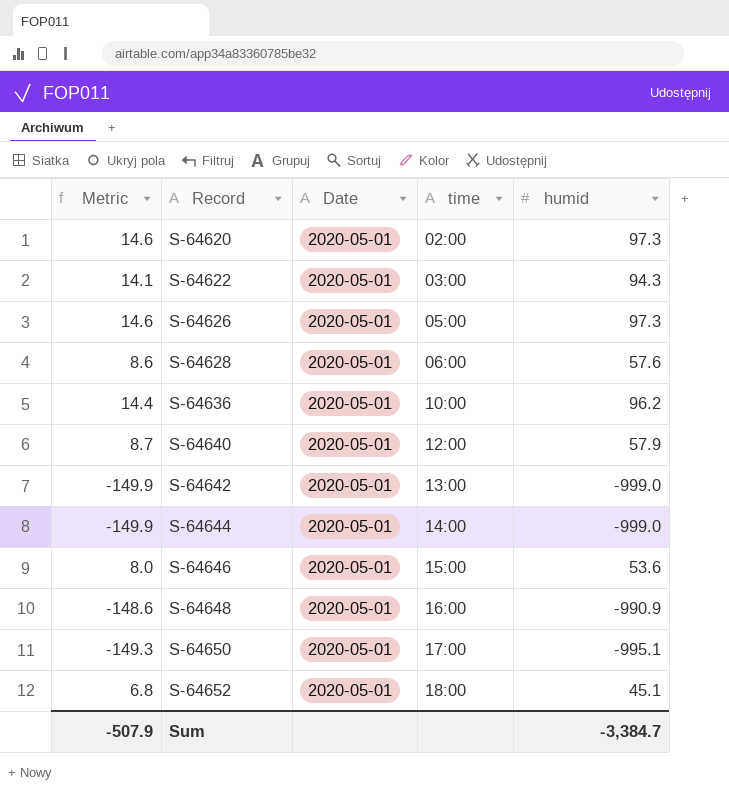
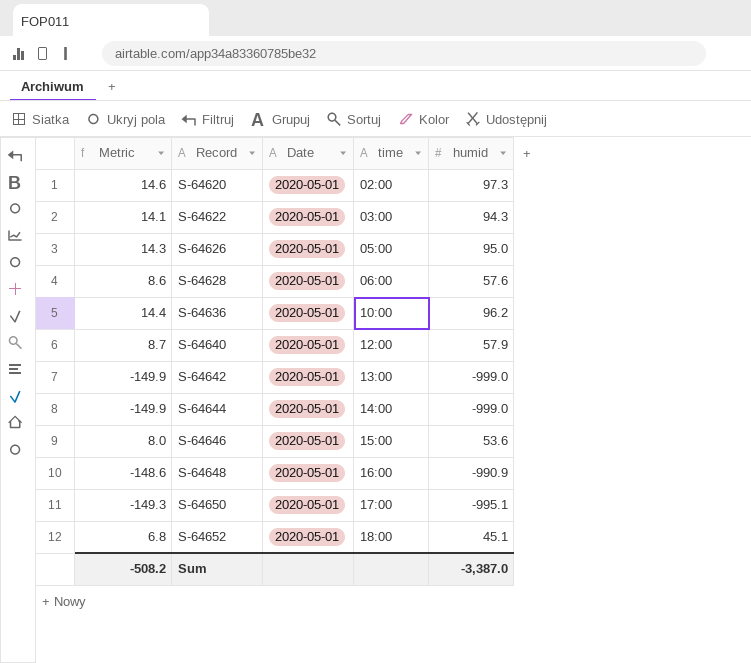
S-64626 | Metric: 14.6 -> 14.3
S-64626 | humid: 97.3 -> 95.0
Sum | Metric: -507.9 -> -508.2
Sum | humid: -3,384.7 -> -3,387.0

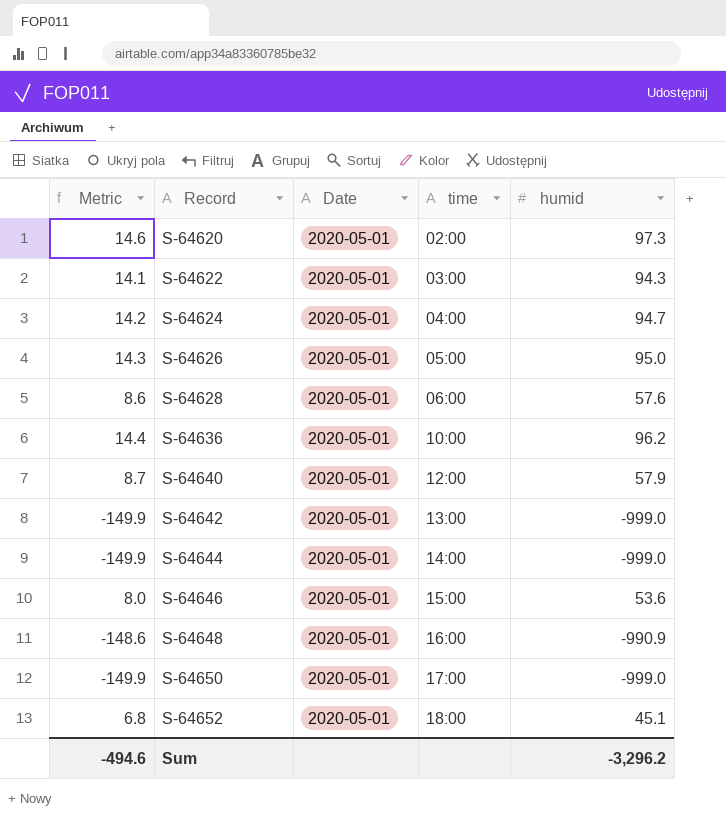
row S-64624: none -> 14.2 | 2020-05-01 | 04:00 | 94.7
S-64650 | Metric: -149.3 -> -149.9
S-64650 | humid: -995.1 -> -999.0
Sum | Metric: -508.2 -> -494.6
Sum | humid: -3,387.0 -> -3,296.2

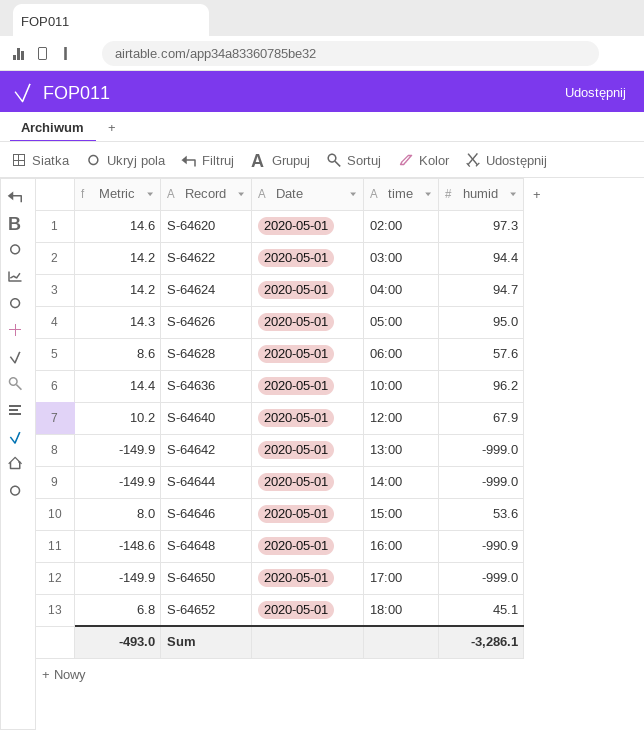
S-64622 | Metric: 14.1 -> 14.2
S-64622 | humid: 94.3 -> 94.4
S-64640 | Metric: 8.7 -> 10.2
S-64640 | humid: 57.9 -> 67.9
Sum | Metric: -494.6 -> -493.0
Sum | humid: -3,296.2 -> -3,286.1

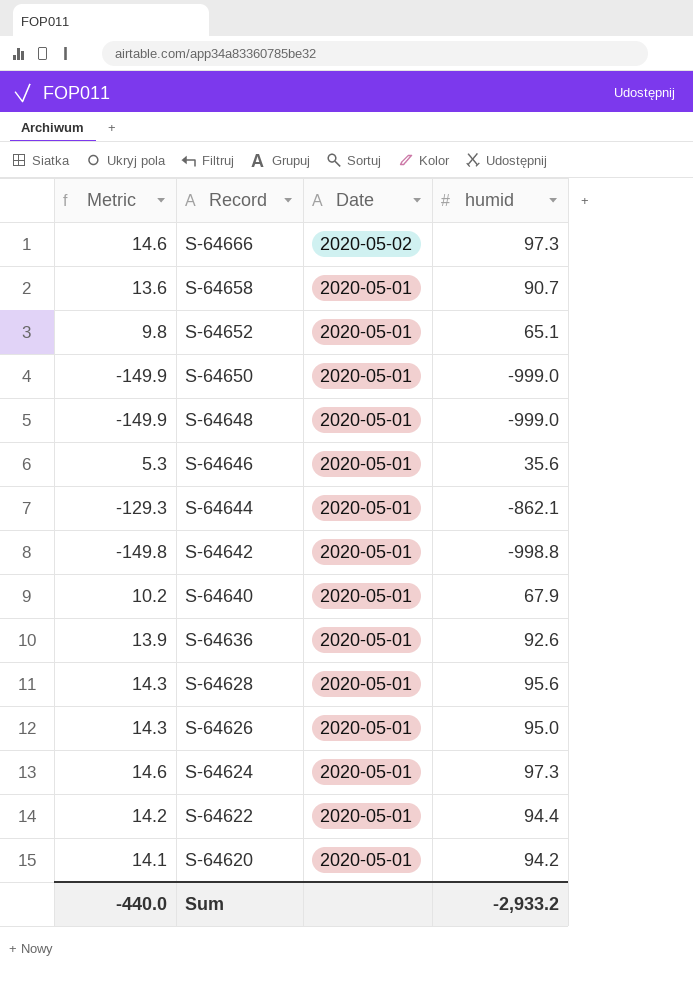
row order: Record ascending -> Record descending
column time | position: 4 -> none
row S-64666: none -> 14.6 | 2020-05-02 | 97.3
row S-64658: none -> 13.6 | 2020-05-01 | 90.7
S-64652 | Metric: 6.8 -> 9.8
S-64652 | humid: 45.1 -> 65.1
S-64648 | Metric: -148.6 -> -149.9
S-64648 | humid: -990.9 -> -999.0
S-64646 | Metric: 8.0 -> 5.3
S-64646 | humid: 53.6 -> 35.6
S-64644 | Metric: -149.9 -> -129.3
S-64644 | humid: -999.0 -> -862.1
S-64642 | Metric: -149.9 -> -149.8
S-64642 | humid: -999.0 -> -998.8
S-64636 | Metric: 14.4 -> 13.9
S-64636 | humid: 96.2 -> 92.6
S-64628 | Metric: 8.6 -> 14.3
S-64628 | humid: 57.6 -> 95.6
S-64624 | Metric: 14.2 -> 14.6
S-64624 | humid: 94.7 -> 97.3
S-64620 | Metric: 14.6 -> 14.1
S-64620 | humid: 97.3 -> 94.2
Sum | Metric: -493.0 -> -440.0
Sum | humid: -3,286.1 -> -2,933.2

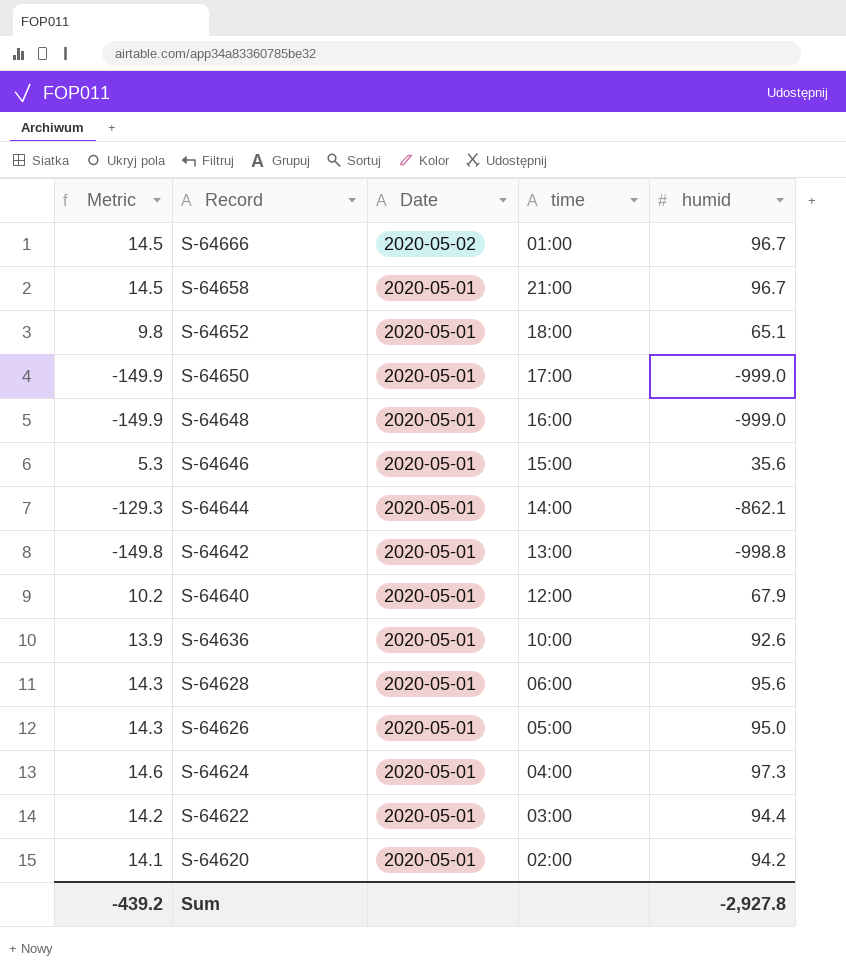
column time | position: none -> 4
S-64666 | Metric: 14.6 -> 14.5
S-64666 | humid: 97.3 -> 96.7
S-64658 | Metric: 13.6 -> 14.5
S-64658 | humid: 90.7 -> 96.7
Sum | Metric: -440.0 -> -439.2
Sum | humid: -2,933.2 -> -2,927.8

